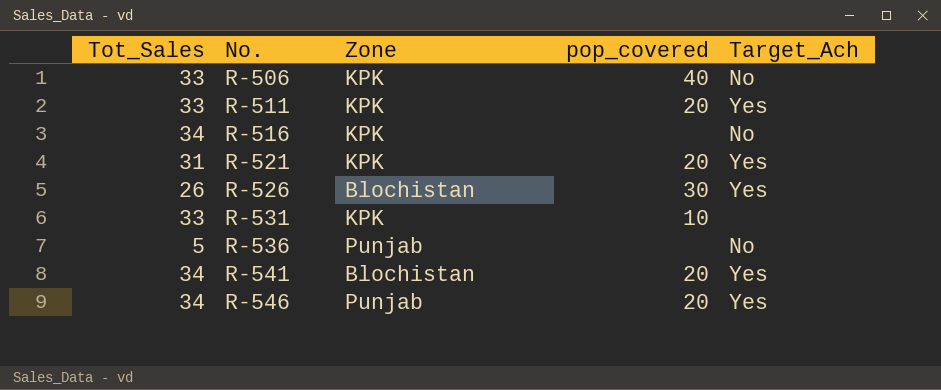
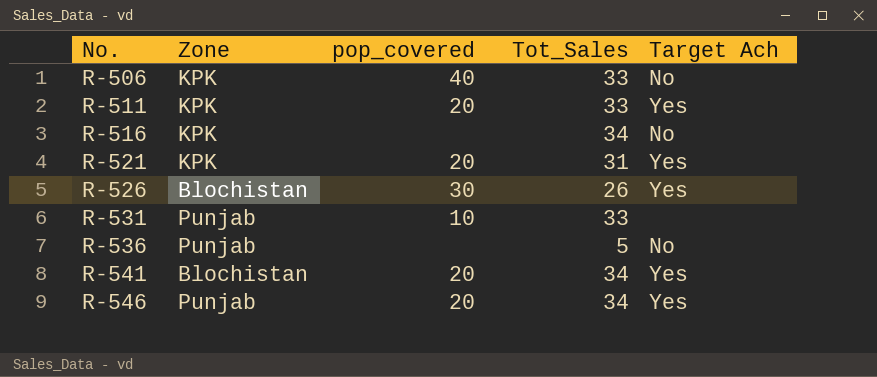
column Tot_Sales | position: 1 -> 4
column name: Target_Ach -> Target Ach
R-531 | Zone: KPK -> Punjab

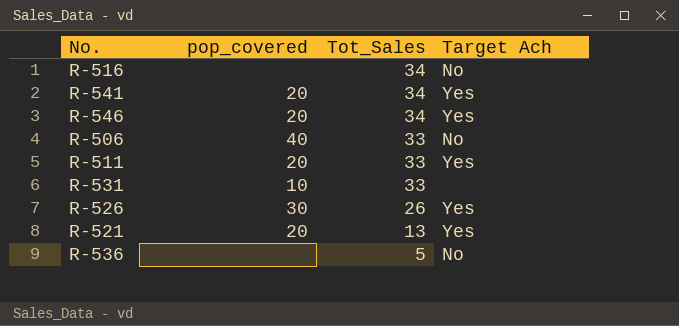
row order: No. ascending -> Tot_Sales descending
column Zone | position: 2 -> none
R-521 | Tot_Sales: 31 -> 13

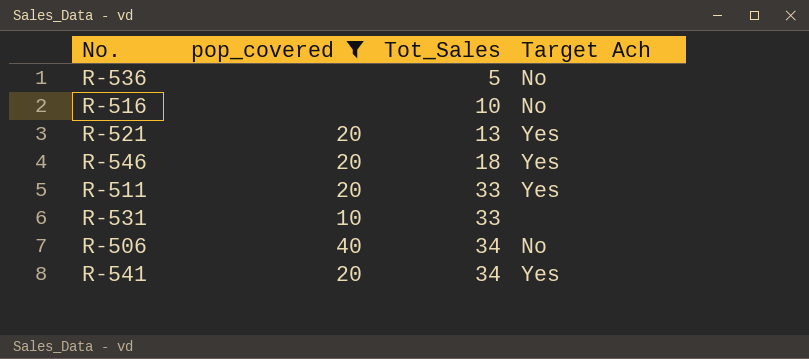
filter: none -> pop_covered != 30
row order: Tot_Sales descending -> Tot_Sales ascending
R-516 | Tot_Sales: 34 -> 10
R-546 | Tot_Sales: 34 -> 18
R-506 | Tot_Sales: 33 -> 34

